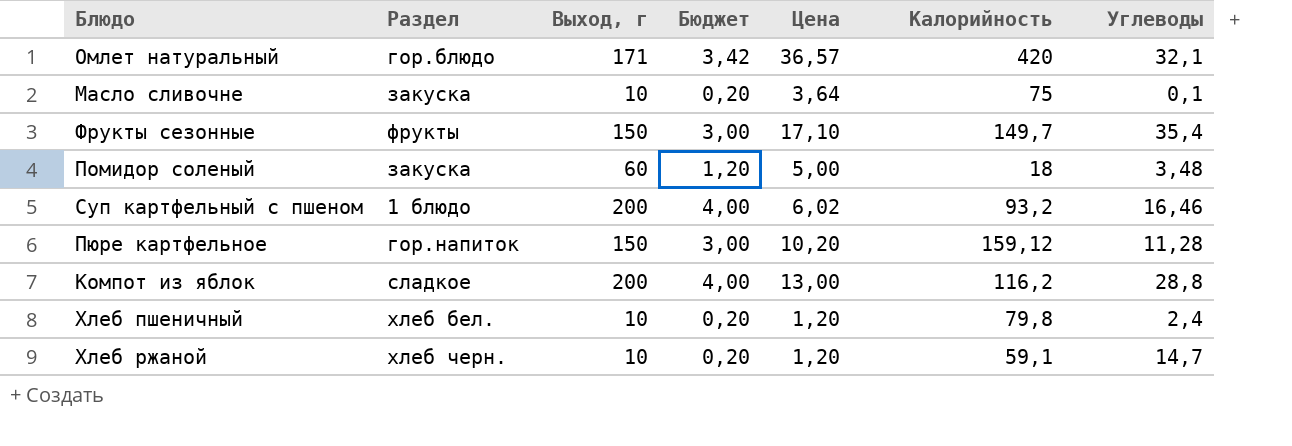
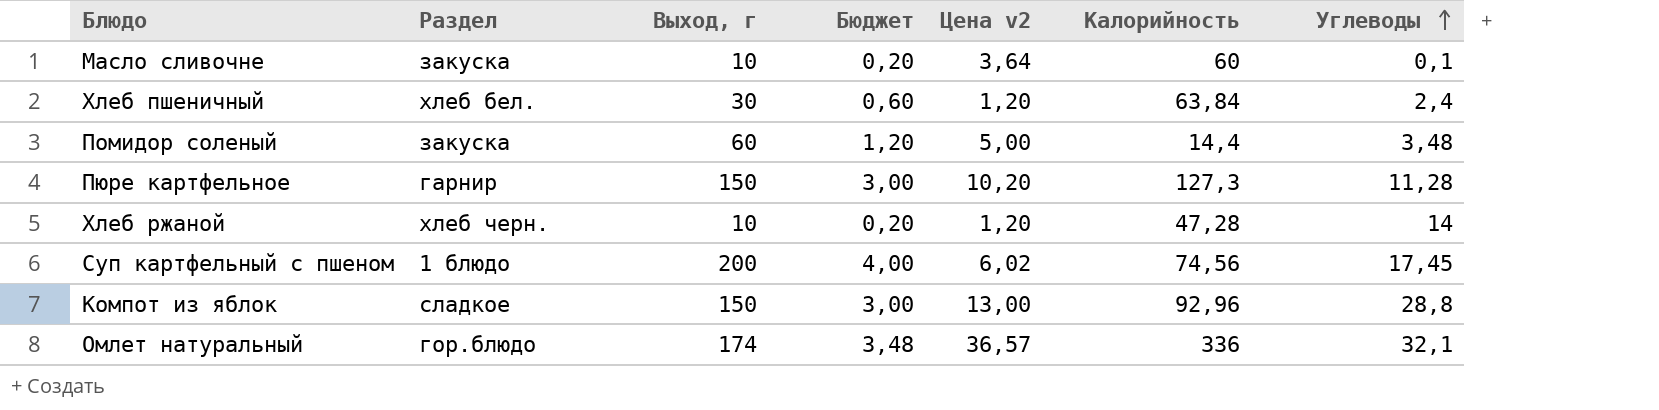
row order: none -> Углеводы ascending
column name: Цена -> Цена v2
row Фрукты сезонные: фрукты | 150 | 3,00 | 17,10 | 149,7 | 35,4 -> none
Масло сливочне | Калорийность: 75 -> 60
Хлеб пшеничный | Выход, г: 10 -> 30
Хлеб пшеничный | Бюджет: 0,20 -> 0,60
Хлеб пшеничный | Калорийность: 79,8 -> 63,84
Помидор соленый | Калорийность: 18 -> 14,4
Пюре картфельное | Раздел: гор.напиток -> гарнир
Пюре картфельное | Калорийность: 159,12 -> 127,3
Хлеб ржаной | Калорийность: 59,1 -> 47,28
Хлеб ржаной | Углеводы: 14,7 -> 14
Суп картфельный с пшеном | Калорийность: 93,2 -> 74,56
Суп картфельный с пшеном | Углеводы: 16,46 -> 17,45
Компот из яблок | Выход, г: 200 -> 150
Компот из яблок | Бюджет: 4,00 -> 3,00
Компот из яблок | Калорийность: 116,2 -> 92,96
Омлет натуральный | Выход, г: 171 -> 174
Омлет натуральный | Бюджет: 3,42 -> 3,48
Омлет натуральный | Калорийность: 420 -> 336

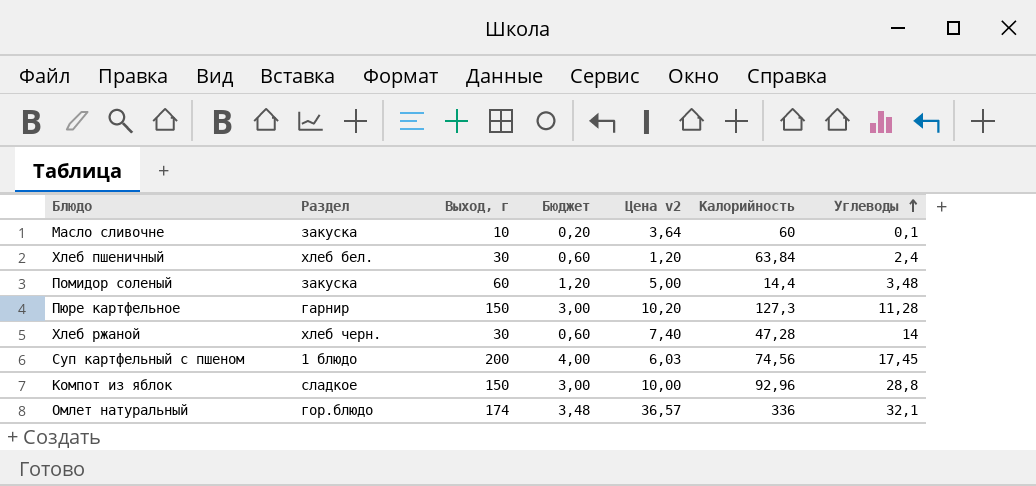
Хлеб ржаной | Выход, г: 10 -> 30
Хлеб ржаной | Бюджет: 0,20 -> 0,60
Хлеб ржаной | Цена v2: 1,20 -> 7,40
Суп картфельный с пшеном | Цена v2: 6,02 -> 6,03
Компот из яблок | Цена v2: 13,00 -> 10,00

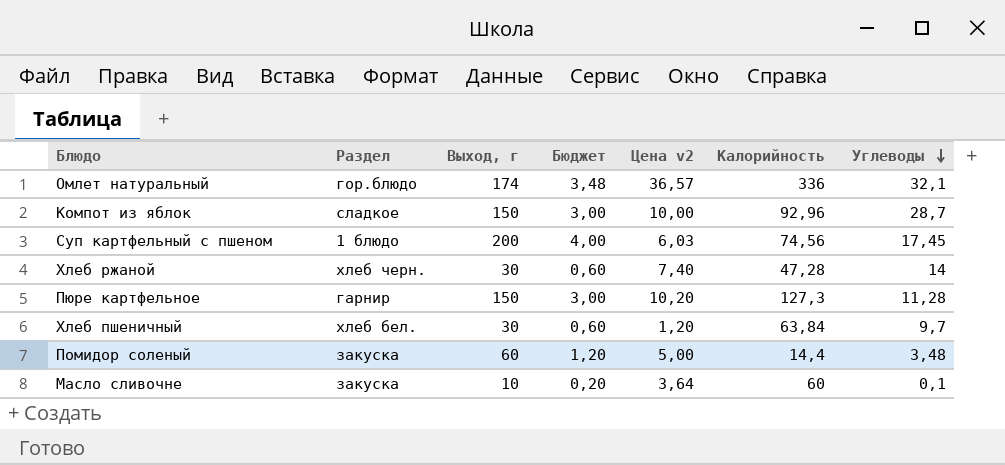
row order: Углеводы ascending -> Углеводы descending
Компот из яблок | Углеводы: 28,8 -> 28,7
Хлеб пшеничный | Углеводы: 2,4 -> 9,7

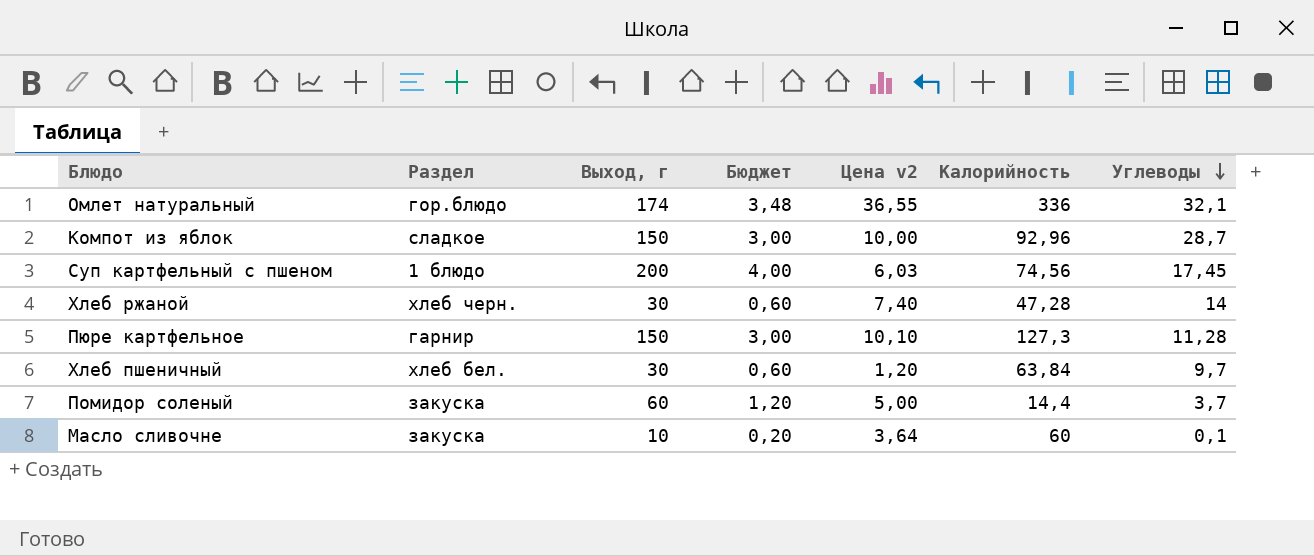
Омлет натуральный | Цена v2: 36,57 -> 36,55
Пюре картфельное | Цена v2: 10,20 -> 10,10
Помидор соленый | Углеводы: 3,48 -> 3,7

